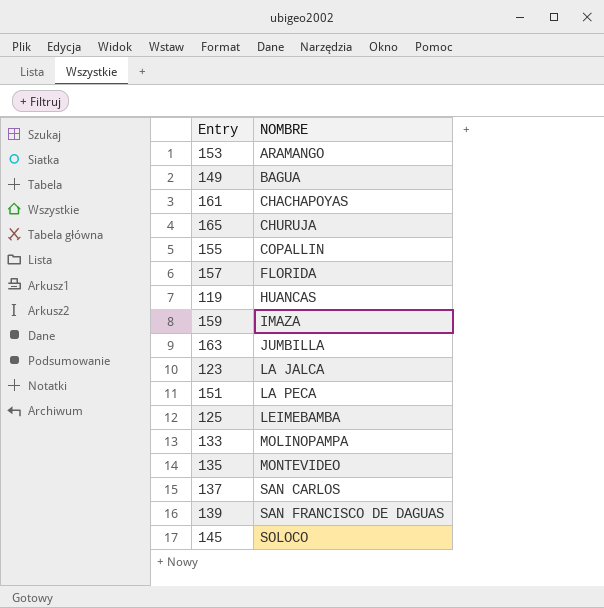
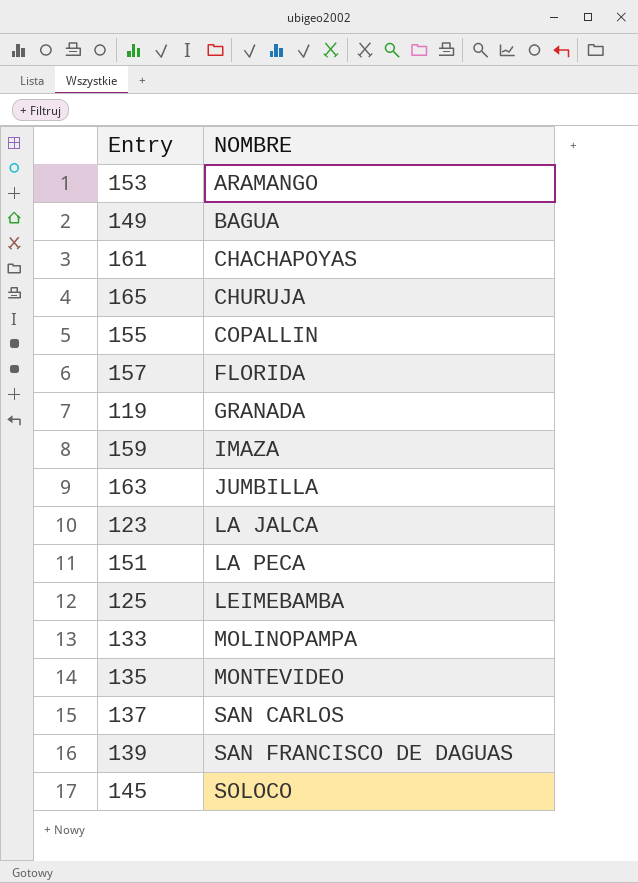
119 | NOMBRE: HUANCAS -> GRANADA

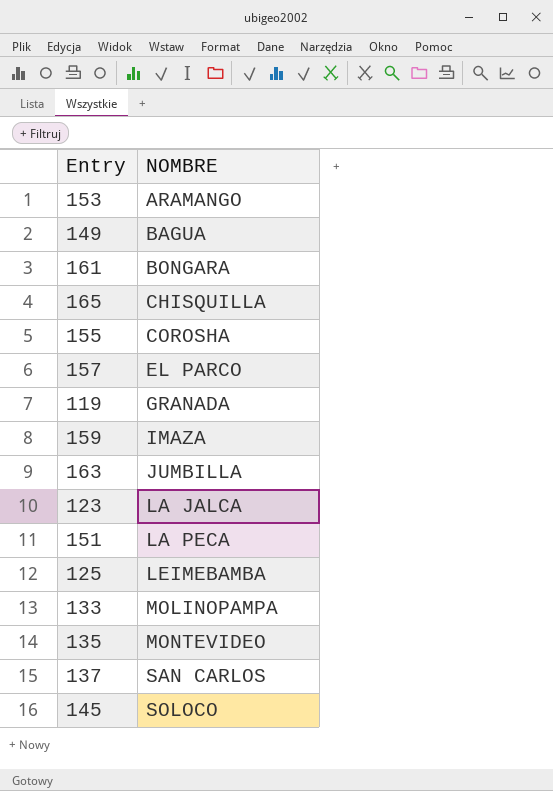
row 139: SAN FRANCISCO DE DAGUAS -> none
161 | NOMBRE: CHACHAPOYAS -> BONGARA
165 | NOMBRE: CHURUJA -> CHISQUILLA
155 | NOMBRE: COPALLIN -> COROSHA
157 | NOMBRE: FLORIDA -> EL PARCO

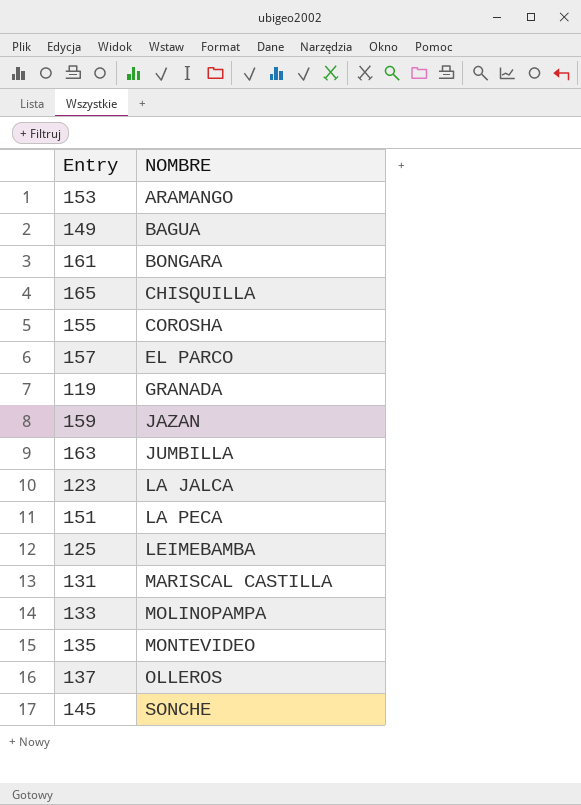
159 | NOMBRE: IMAZA -> JAZAN
row 131: none -> MARISCAL CASTILLA
137 | NOMBRE: SAN CARLOS -> OLLEROS
145 | NOMBRE: SOLOCO -> SONCHE

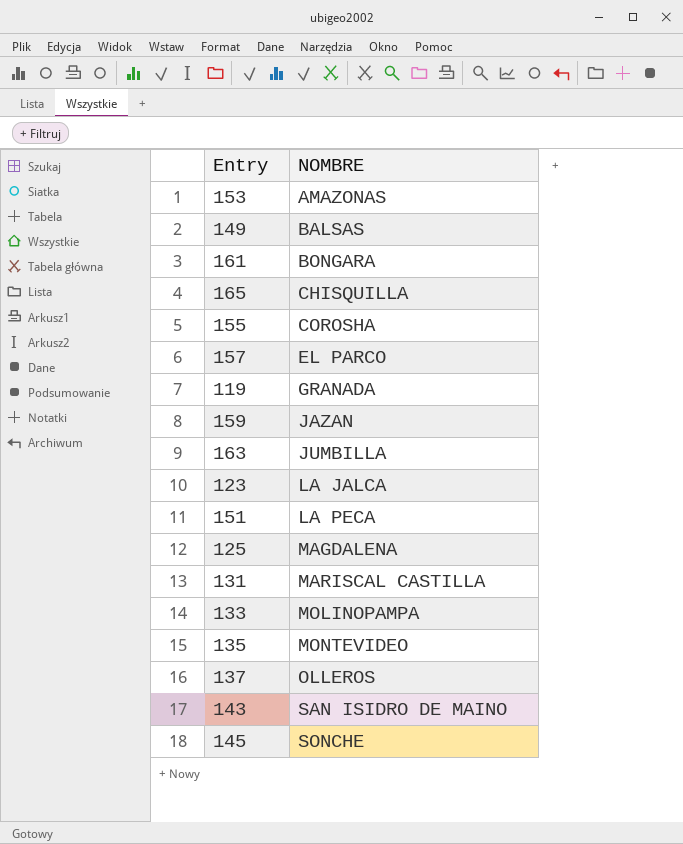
153 | NOMBRE: ARAMANGO -> AMAZONAS
149 | NOMBRE: BAGUA -> BALSAS
125 | NOMBRE: LEIMEBAMBA -> MAGDALENA
row 143: none -> SAN ISIDRO DE MAINO

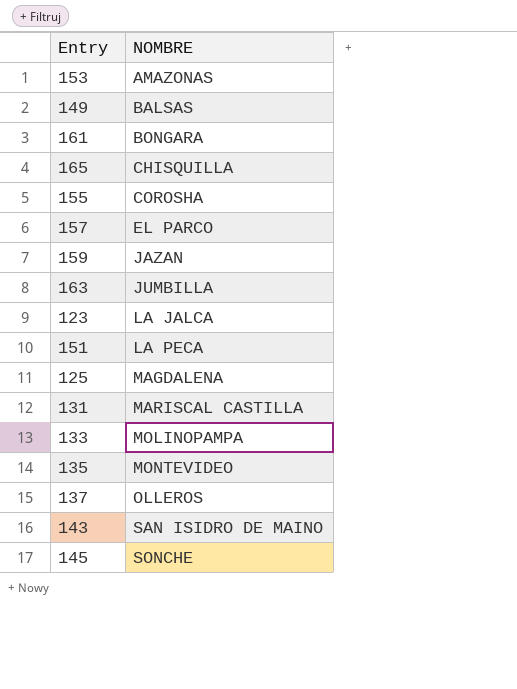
row 119: GRANADA -> none

